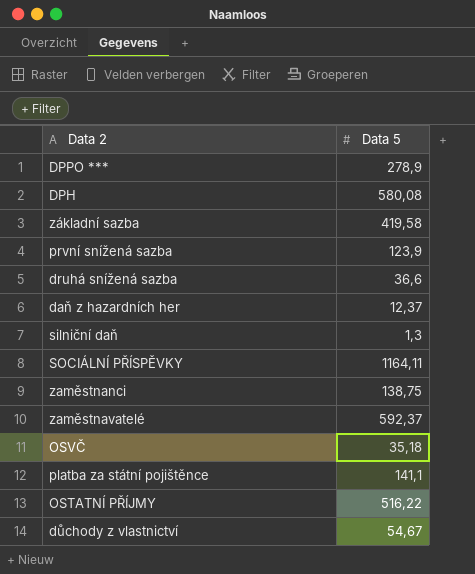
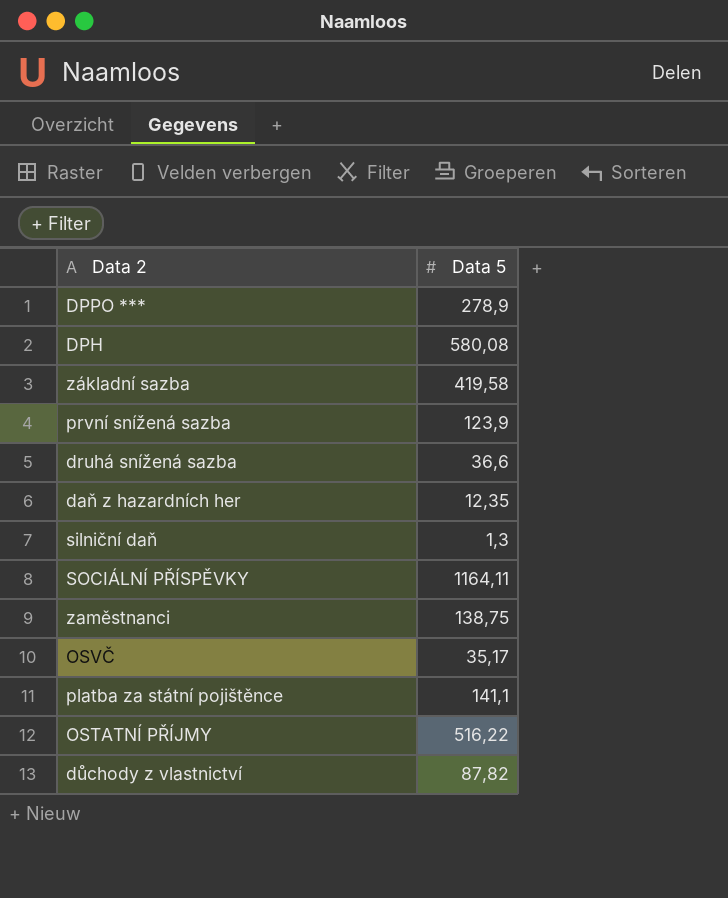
row zaměstnavatelé: 592,37 -> none
daň z hazardních her | Data 5: 12,37 -> 12,35
OSVČ | Data 5: 35,18 -> 35,17
důchody z vlastnictví | Data 5: 54,67 -> 87,82

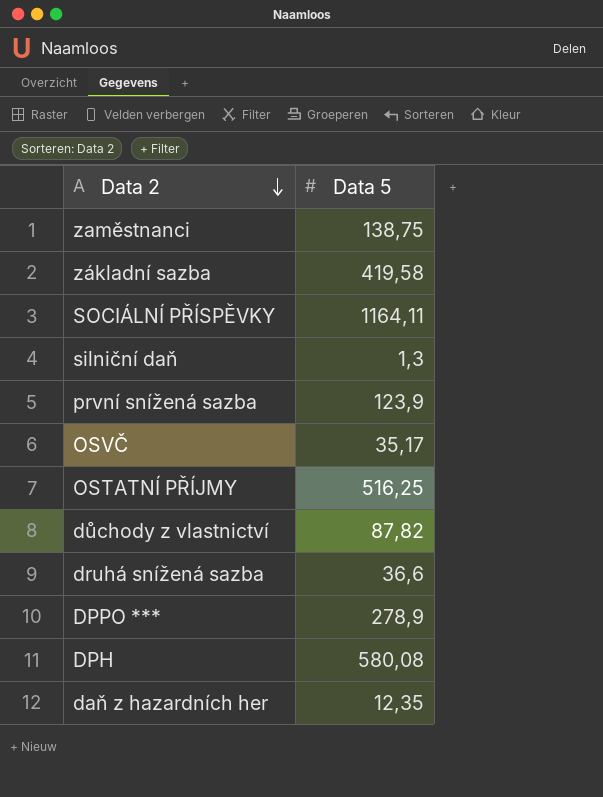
row order: none -> Data 2 descending
row platba za státní pojištěnce: 141,1 -> none
OSTATNÍ PŘÍJMY | Data 5: 516,22 -> 516,25

